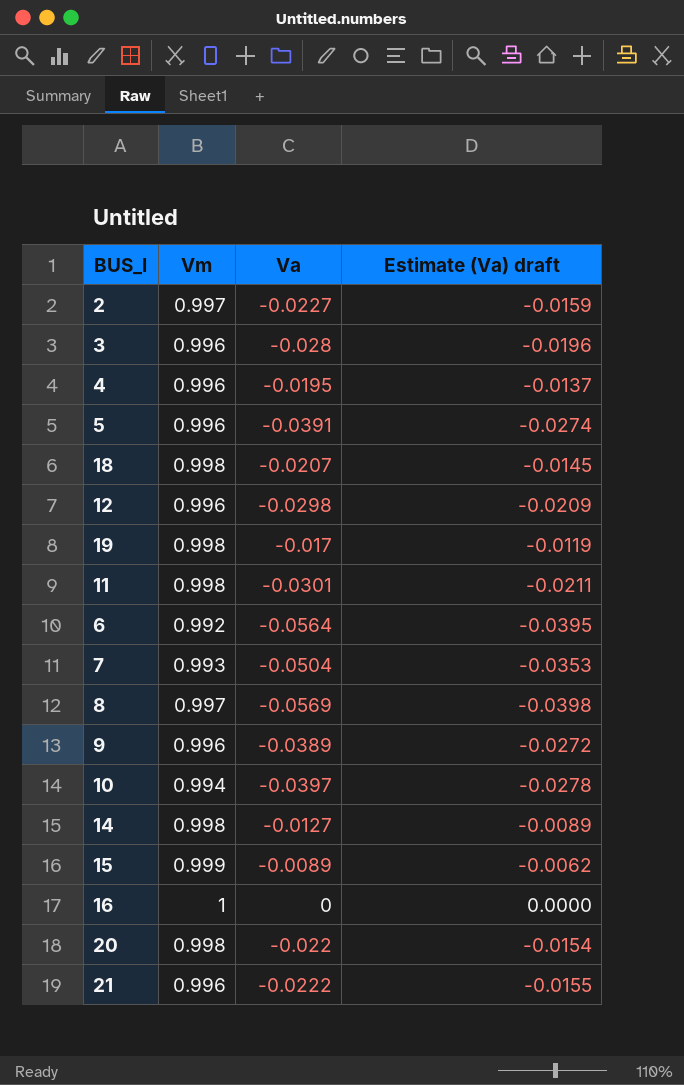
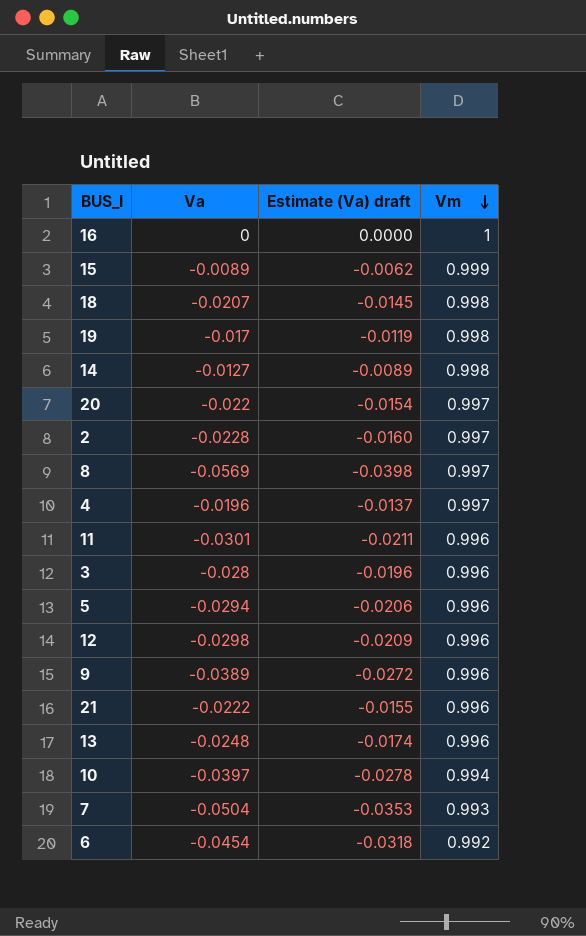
row order: none -> Vm descending
column Vm | position: 2 -> 4
20 | Vm: 0.998 -> 0.997
2 | Va: -0.0227 -> -0.0228
2 | Estimate (Va) draft: -0.0159 -> -0.0160
4 | Va: -0.0195 -> -0.0196
4 | Vm: 0.996 -> 0.997
11 | Vm: 0.998 -> 0.996
5 | Va: -0.0391 -> -0.0294
5 | Estimate (Va) draft: -0.0274 -> -0.0206
row 13: none -> -0.0248 | -0.0174 | 0.996
6 | Va: -0.0564 -> -0.0454
6 | Estimate (Va) draft: -0.0395 -> -0.0318

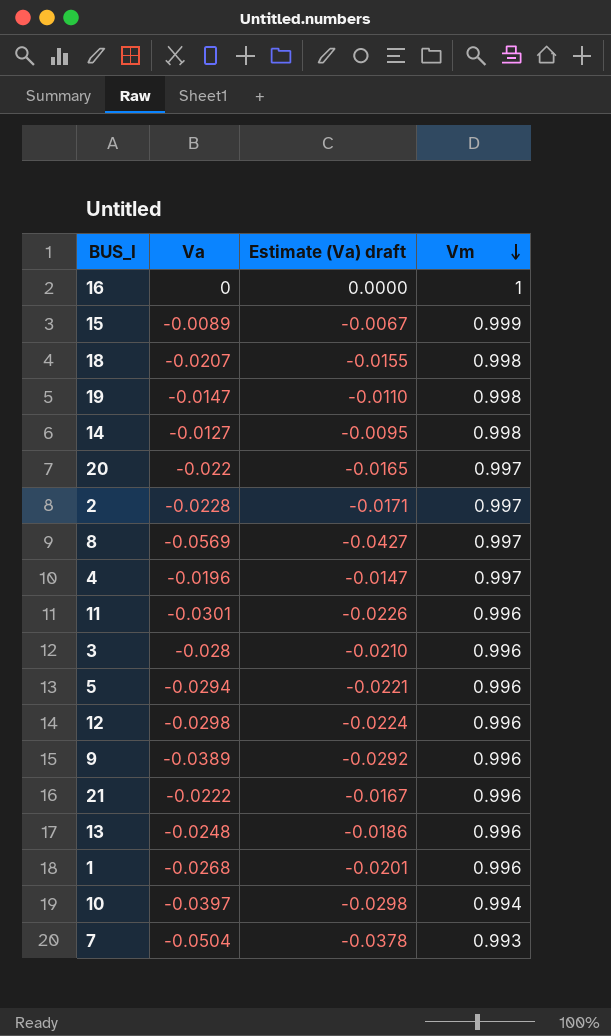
column Estimate (Va) draft | formula: [Va] * 0.7 -> [Va] * 0.75
row 6: -0.0454 | -0.0318 | 0.992 -> none
19 | Va: -0.017 -> -0.0147
row 1: none -> -0.0268 | -0.0201 | 0.996

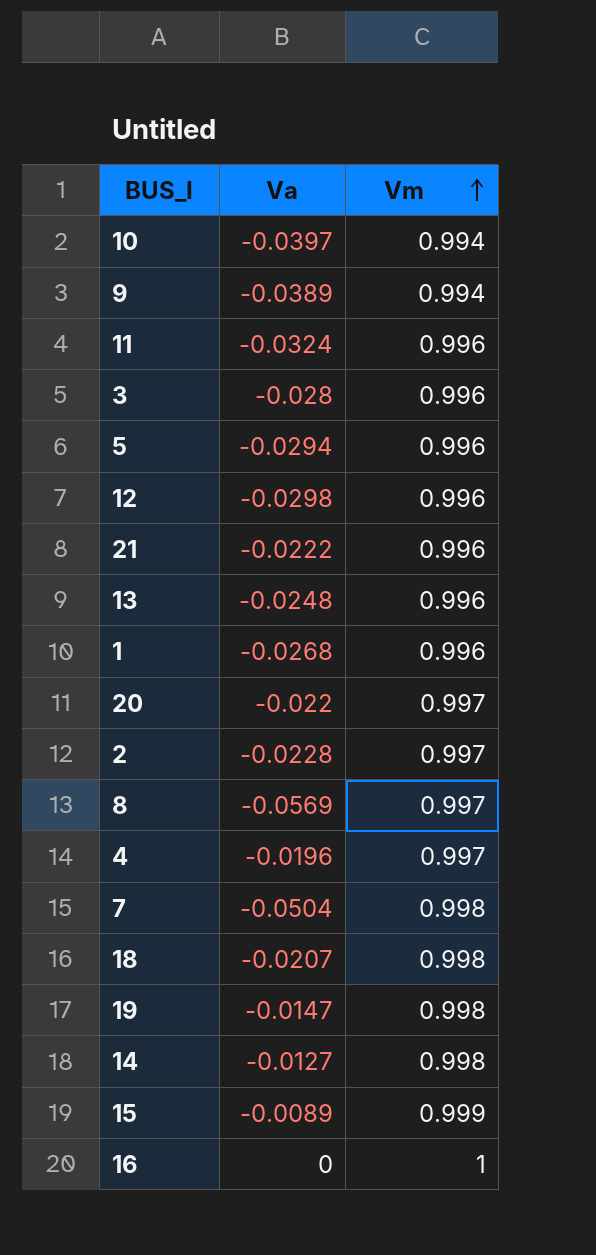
row order: Vm descending -> Vm ascending
column Estimate (Va) draft | formula: [Va] * 0.75 -> none
9 | Vm: 0.996 -> 0.994
11 | Va: -0.0301 -> -0.0324
7 | Vm: 0.993 -> 0.998

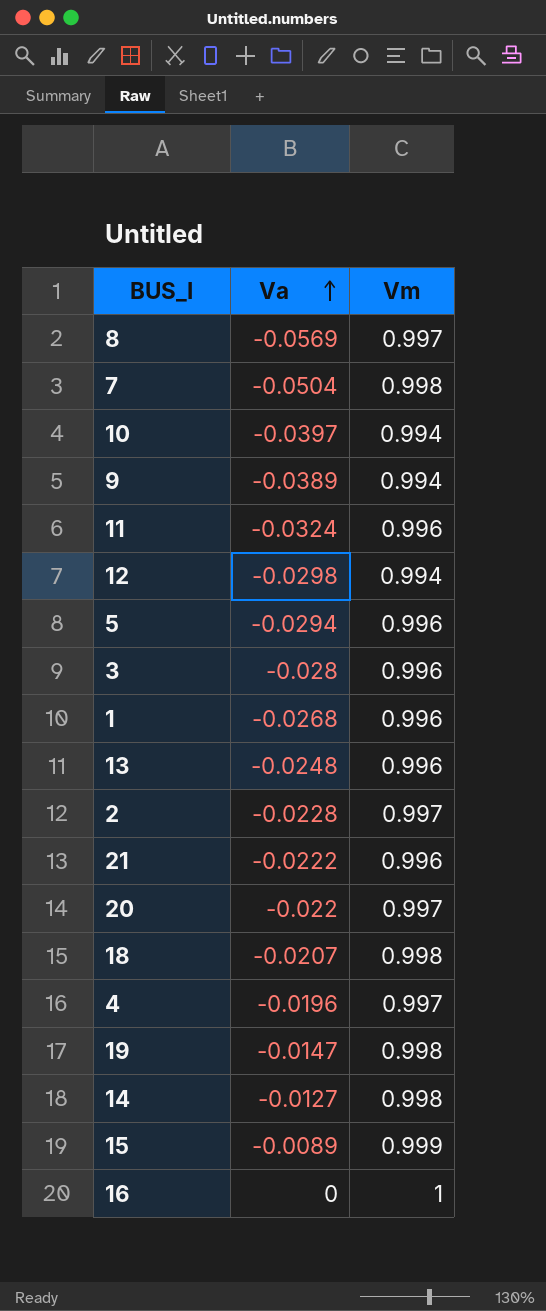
row order: Vm ascending -> Va ascending
12 | Vm: 0.996 -> 0.994

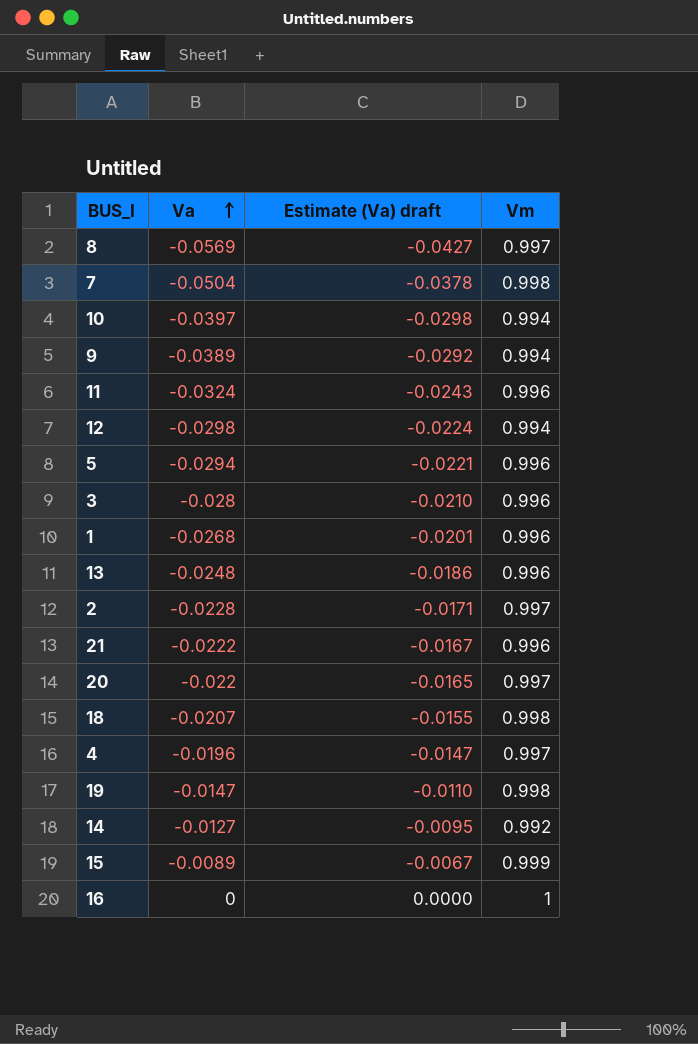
column Estimate (Va) draft | formula: none -> [Va] * 0.75
14 | Vm: 0.998 -> 0.992

